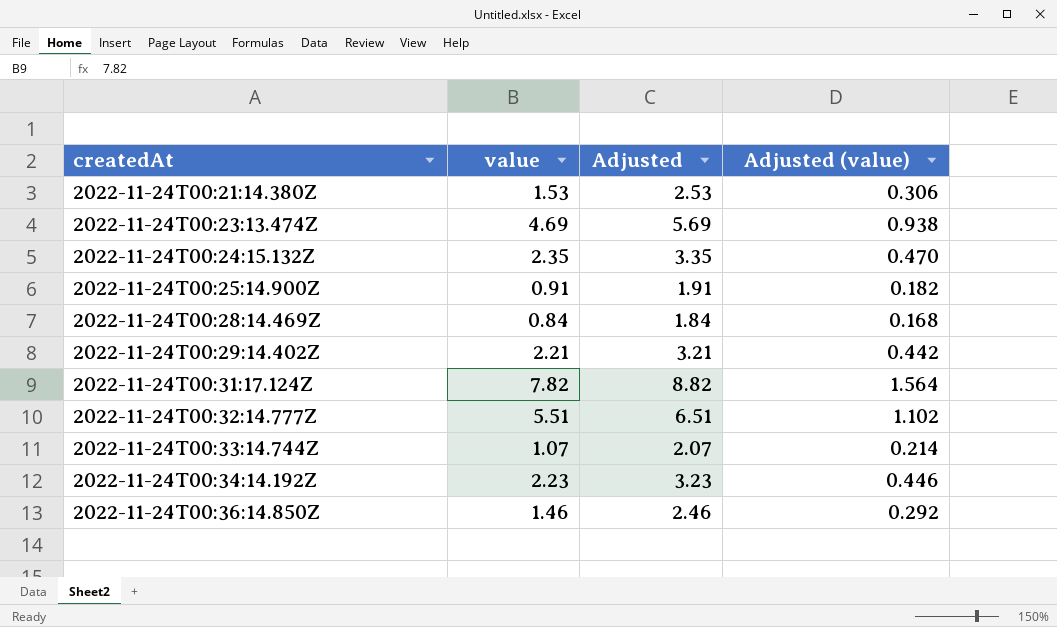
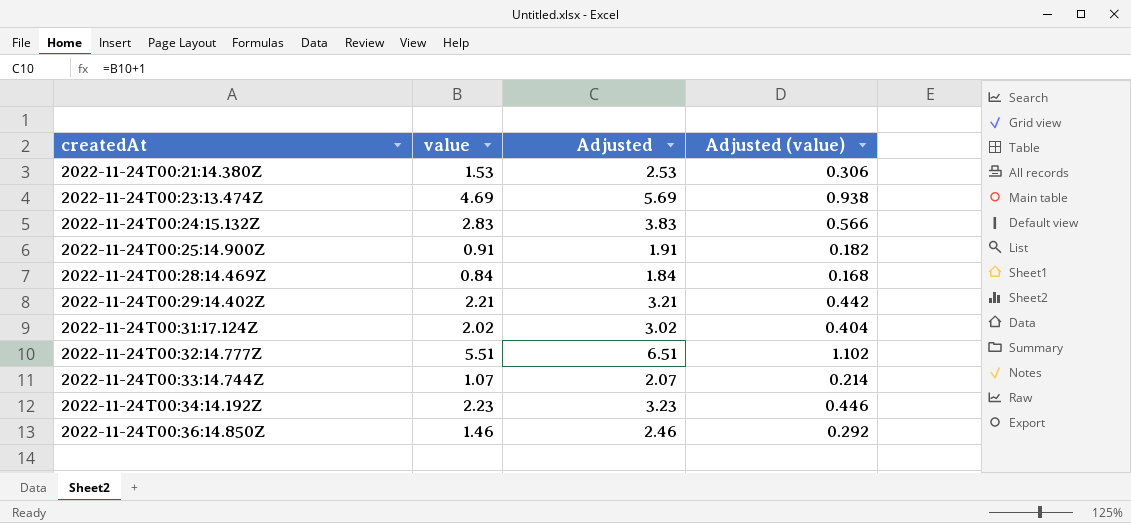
2022-11-24T00:24:15.132Z | value: 2.35 -> 2.83
2022-11-24T00:24:15.132Z | Adjusted: 3.35 -> 3.83
2022-11-24T00:24:15.132Z | Adjusted (value): 0.470 -> 0.566
2022-11-24T00:31:17.124Z | value: 7.82 -> 2.02
2022-11-24T00:31:17.124Z | Adjusted: 8.82 -> 3.02
2022-11-24T00:31:17.124Z | Adjusted (value): 1.564 -> 0.404

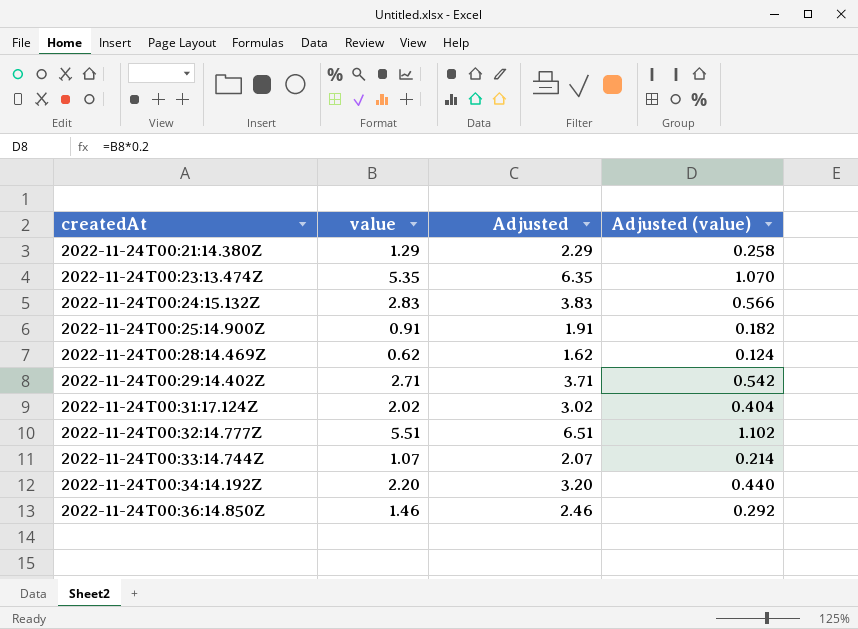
2022-11-24T00:21:14.380Z | value: 1.53 -> 1.29
2022-11-24T00:21:14.380Z | Adjusted: 2.53 -> 2.29
2022-11-24T00:21:14.380Z | Adjusted (value): 0.306 -> 0.258
2022-11-24T00:23:13.474Z | value: 4.69 -> 5.35
2022-11-24T00:23:13.474Z | Adjusted: 5.69 -> 6.35
2022-11-24T00:23:13.474Z | Adjusted (value): 0.938 -> 1.070
2022-11-24T00:28:14.469Z | value: 0.84 -> 0.62
2022-11-24T00:28:14.469Z | Adjusted: 1.84 -> 1.62
2022-11-24T00:28:14.469Z | Adjusted (value): 0.168 -> 0.124
2022-11-24T00:29:14.402Z | value: 2.21 -> 2.71
2022-11-24T00:29:14.402Z | Adjusted: 3.21 -> 3.71
2022-11-24T00:29:14.402Z | Adjusted (value): 0.442 -> 0.542
2022-11-24T00:34:14.192Z | value: 2.23 -> 2.20
2022-11-24T00:34:14.192Z | Adjusted: 3.23 -> 3.20
2022-11-24T00:34:14.192Z | Adjusted (value): 0.446 -> 0.440

